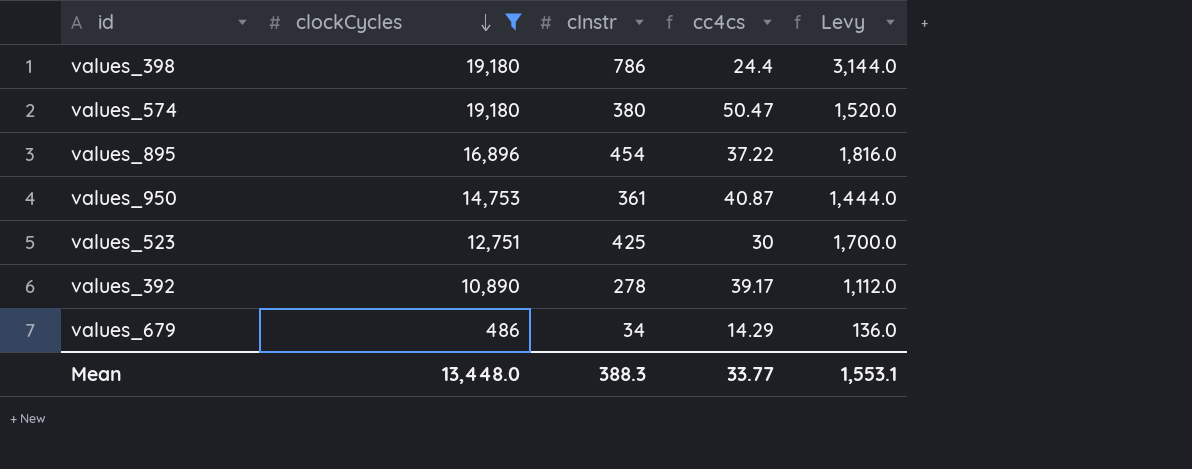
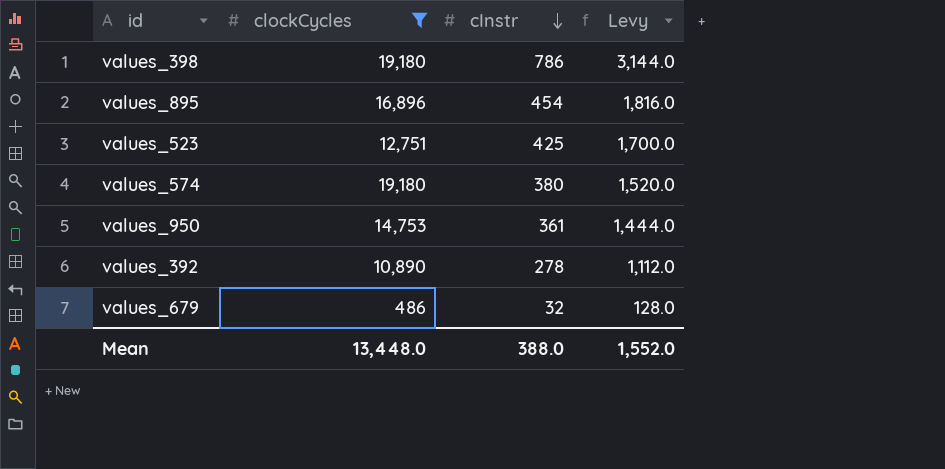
row order: clockCycles descending -> cInstr descending
column cc4cs | formula: [clockCycles] / [cInstr] -> none
values_679 | cInstr: 34 -> 32
values_679 | Levy: 136.0 -> 128.0
Mean | cInstr: 388.3 -> 388.0
Mean | Levy: 1,553.1 -> 1,552.0

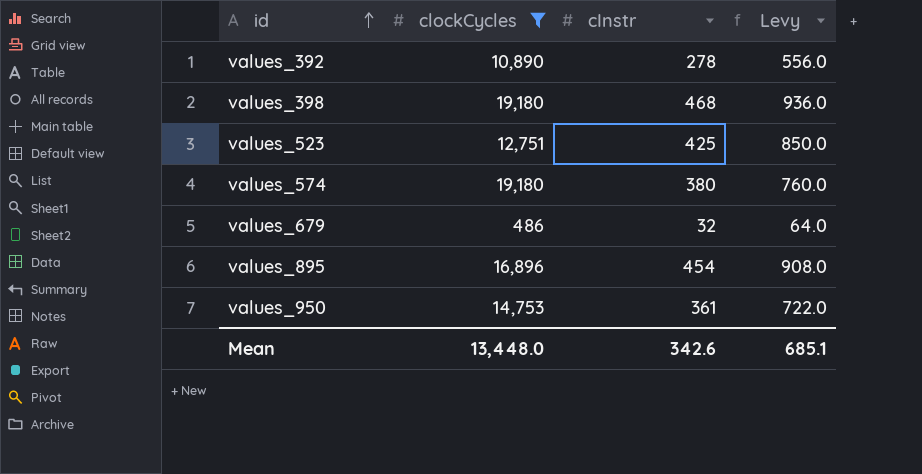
row order: cInstr descending -> id ascending
column Levy | formula: [cInstr] * 4 -> [cInstr] * 2
values_398 | cInstr: 786 -> 468
Mean | cInstr: 388.0 -> 342.6
Mean | Levy: 1,552.0 -> 685.1

